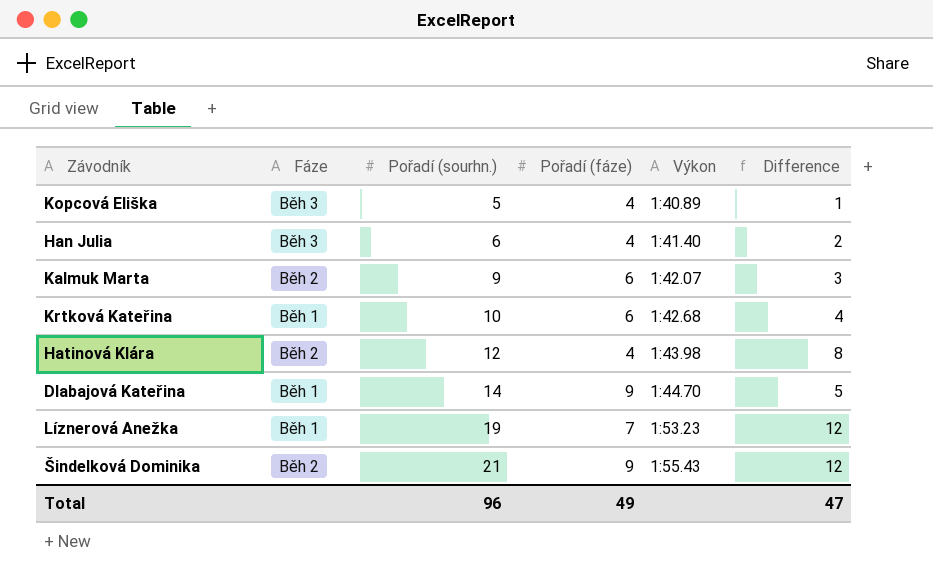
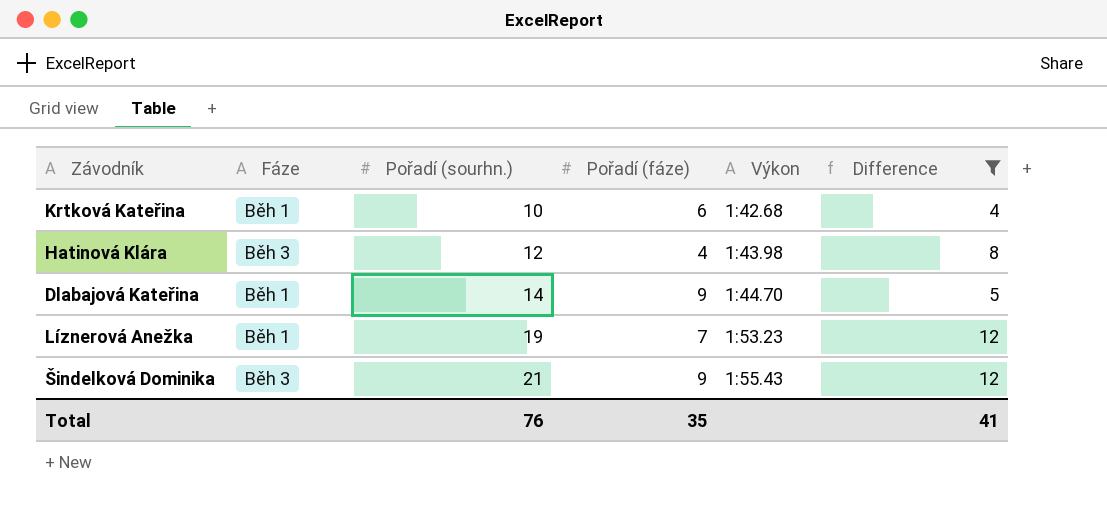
filter: none -> Difference >= 4
Hatinová Klára | Fáze: Běh 2 -> Běh 3
Šindelková Dominika | Fáze: Běh 2 -> Běh 3
Total | Pořadí (sourhn.): 96 -> 76
Total | Pořadí (fáze): 49 -> 35
Total | Difference: 47 -> 41

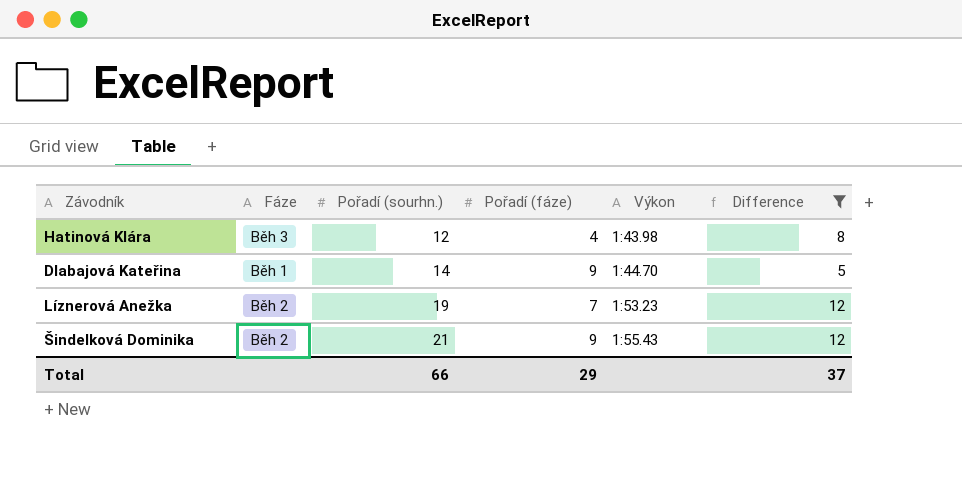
row Krtková Kateřina: Běh 1 | 10 | 6 | 1:42.68 | 4 -> none
Líznerová Anežka | Fáze: Běh 1 -> Běh 2
Šindelková Dominika | Fáze: Běh 3 -> Běh 2
Total | Pořadí (sourhn.): 76 -> 66
Total | Pořadí (fáze): 35 -> 29
Total | Difference: 41 -> 37

